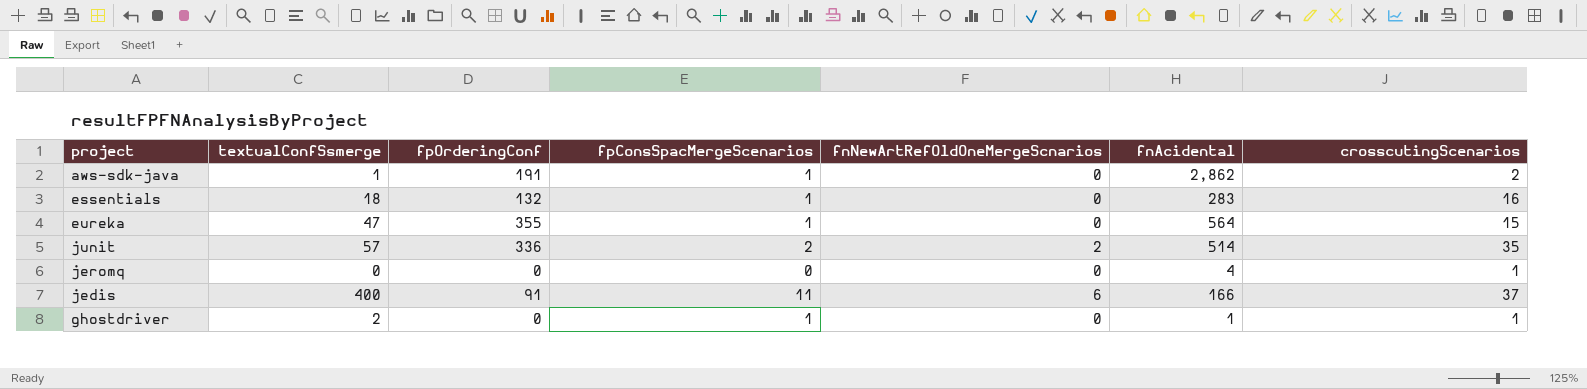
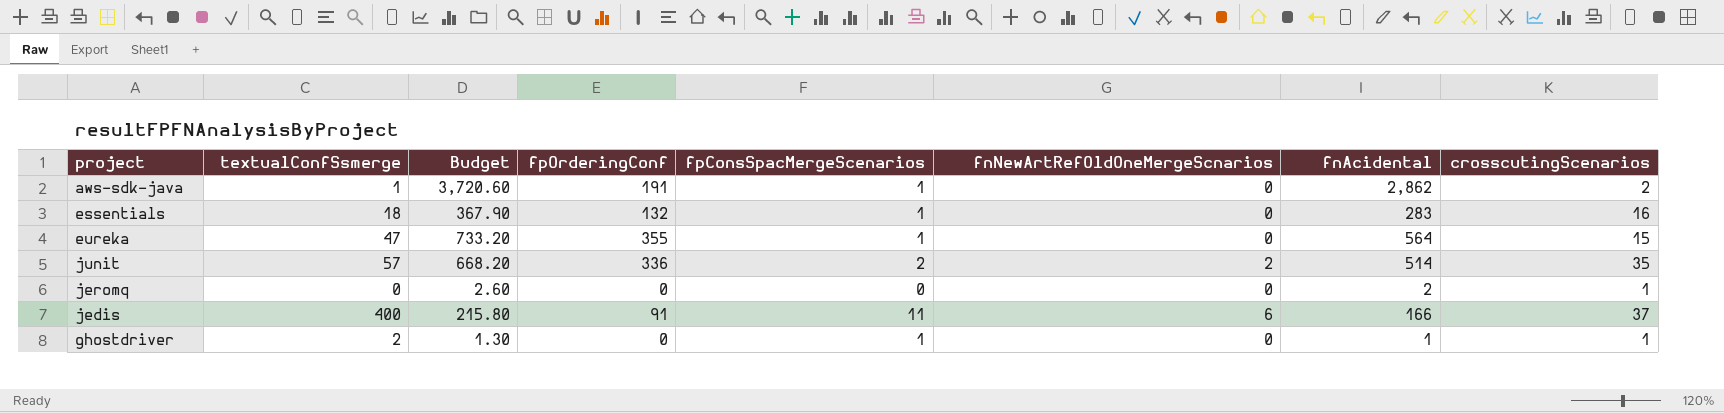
column Budget | formula: none -> [fnAcidental] * 1.3
jeromq | fnAcidental: 4 -> 2

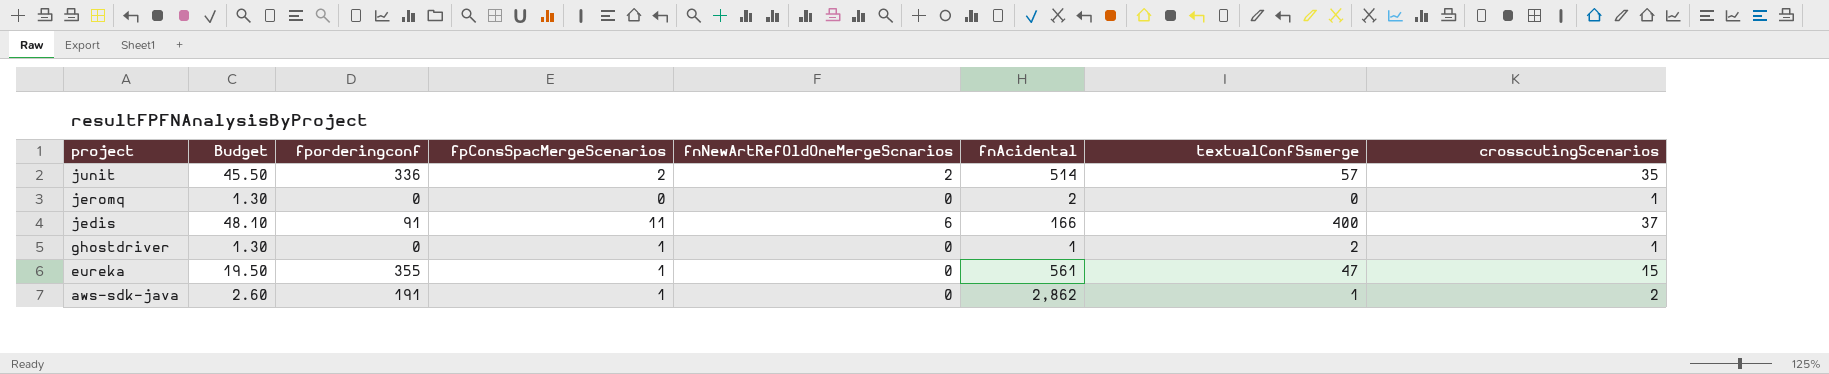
row order: none -> project descending
column Budget | formula: [fnAcidental] * 1.3 -> [crosscutingScenarios] * 1.3
column name: fpOrderingConf -> fporderingconf
column textualConfSsmerge | position: 2 -> 7
row essentials: 18 | 367.90 | 132 | 1 | 0 | 283 | 16 -> none
eureka | fnAcidental: 564 -> 561

